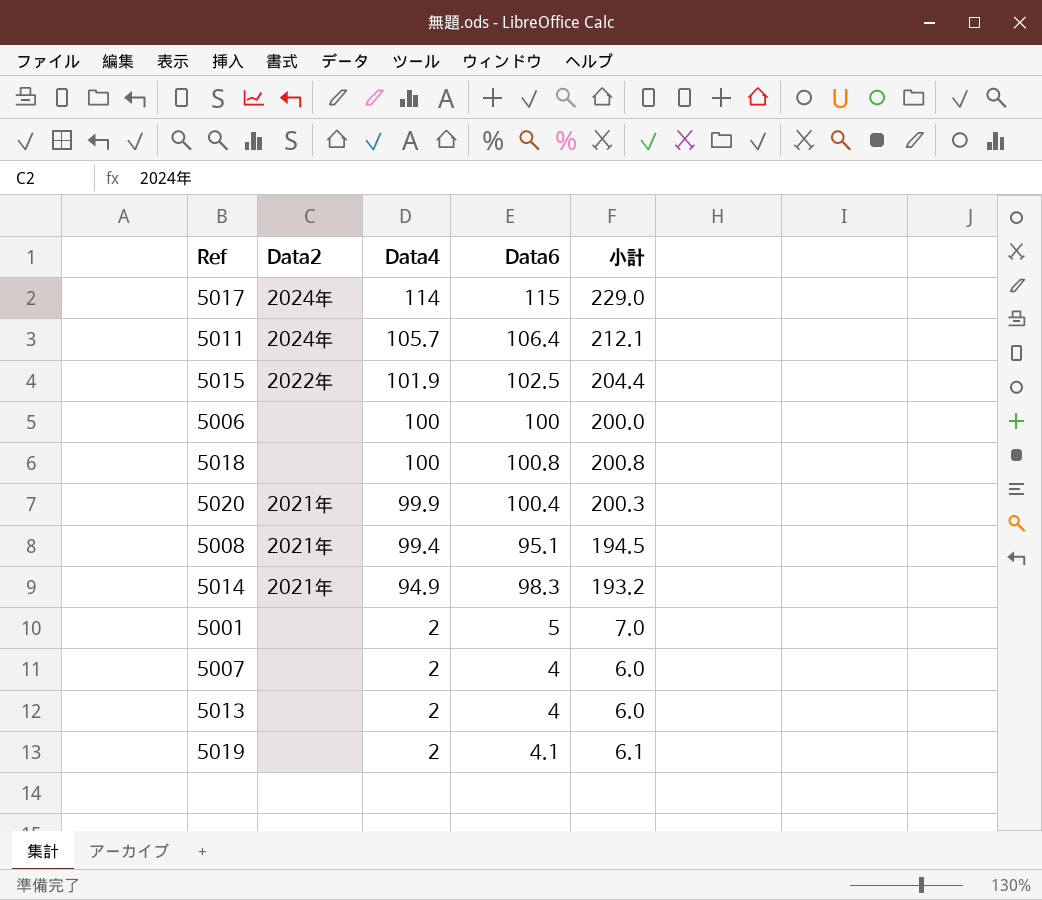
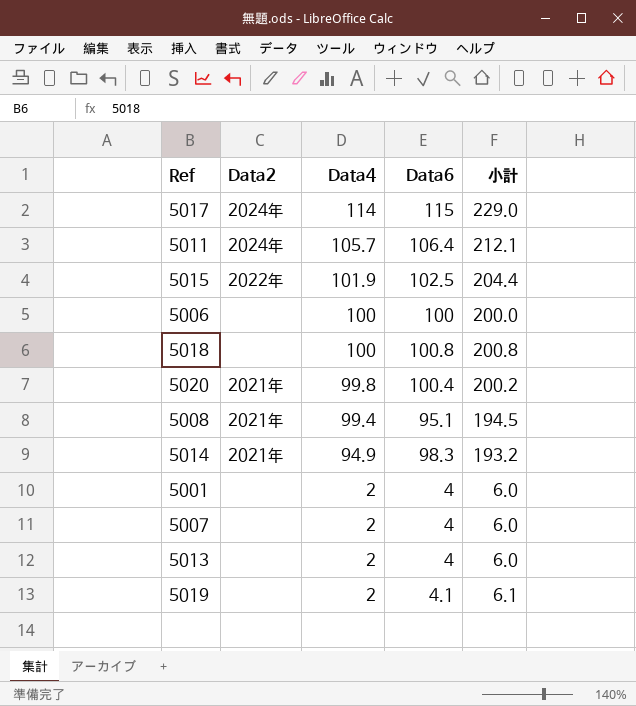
5020 | Data4: 99.9 -> 99.8
5020 | 小計: 200.3 -> 200.2
5001 | Data6: 5 -> 4
5001 | 小計: 7.0 -> 6.0

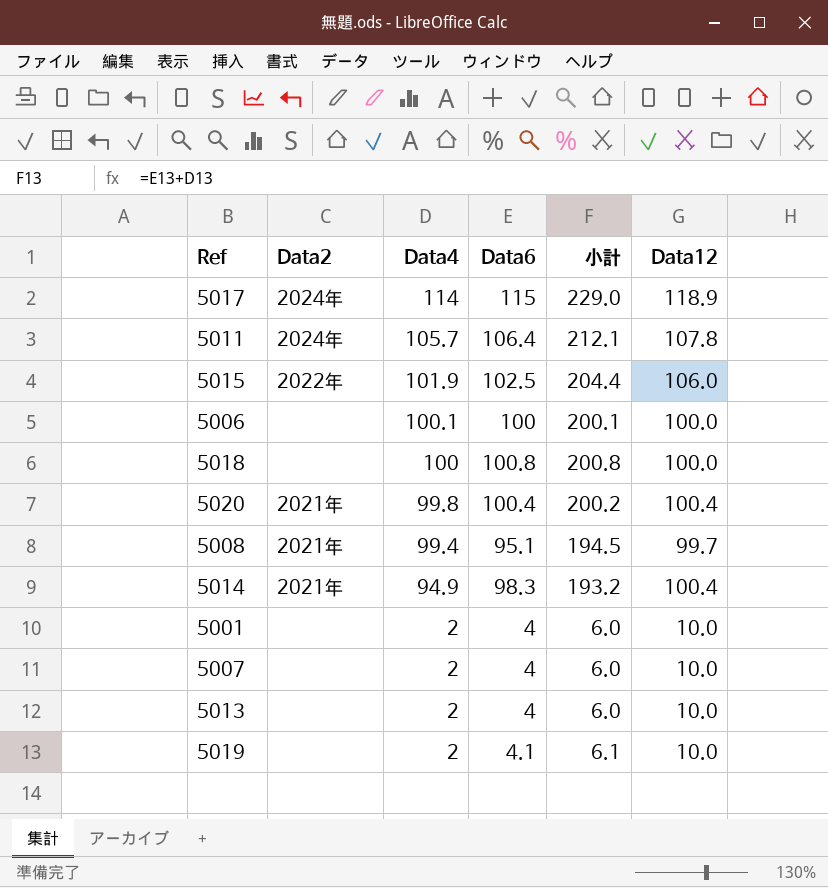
column Data12 | position: none -> 6
5006 | Data4: 100 -> 100.1
5006 | 小計: 200.0 -> 200.1

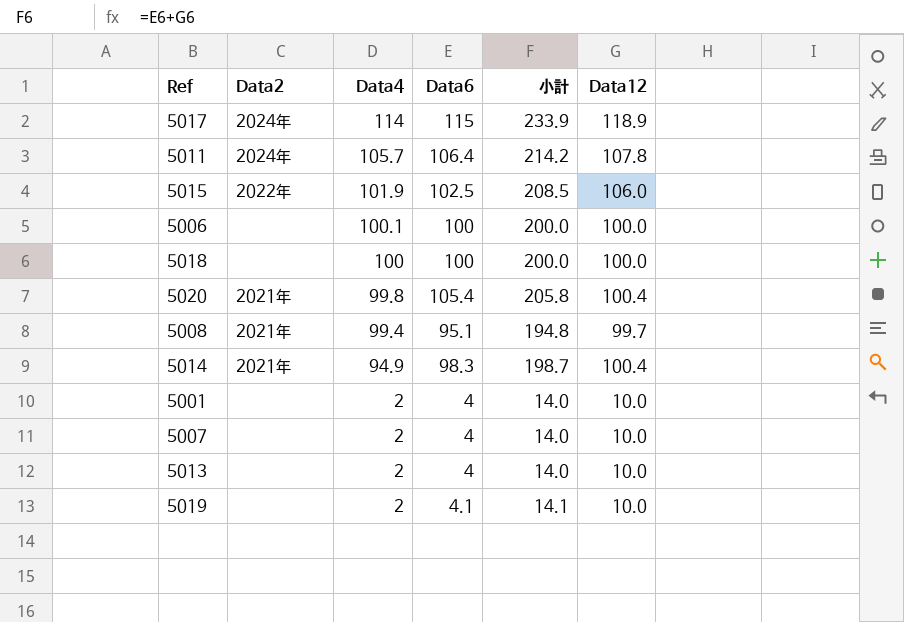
column 小計 | formula: [Data4] + [Data6] -> [Data6] + [Data12]
5018 | Data6: 100.8 -> 100
5020 | Data6: 100.4 -> 105.4

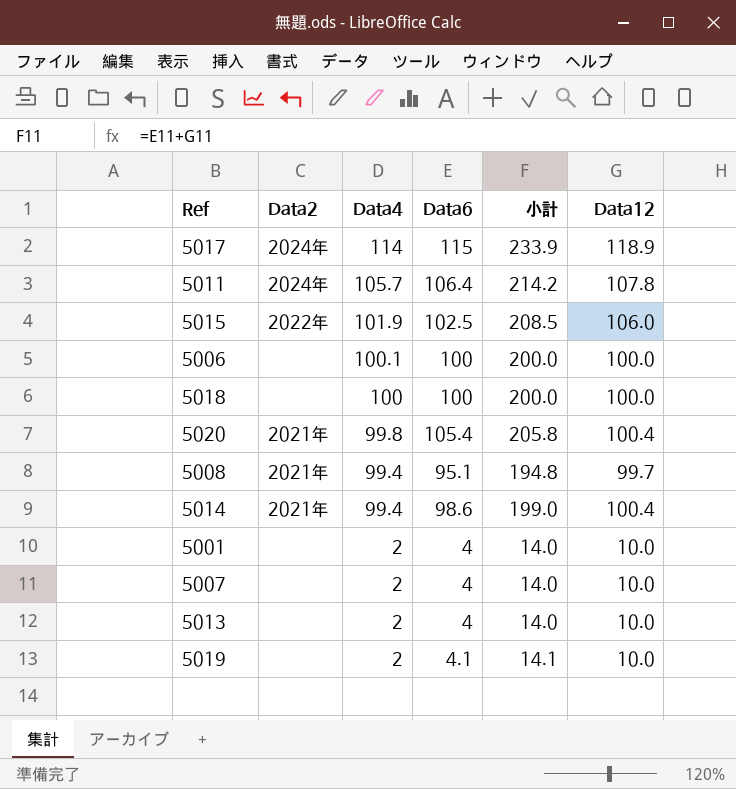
5014 | Data4: 94.9 -> 99.4
5014 | Data6: 98.3 -> 98.6
5014 | 小計: 198.7 -> 199.0

